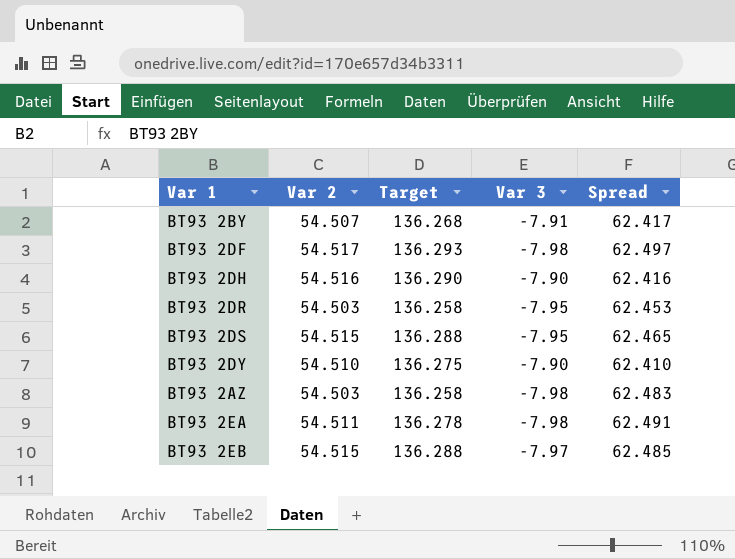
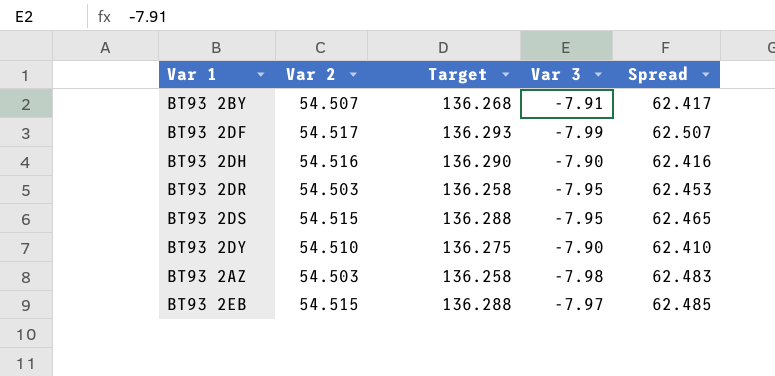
row BT93 2EA: 54.511 | 136.278 | -7.98 | 62.491 -> none
BT93 2DF | Var 3: -7.98 -> -7.99
BT93 2DF | Spread: 62.497 -> 62.507

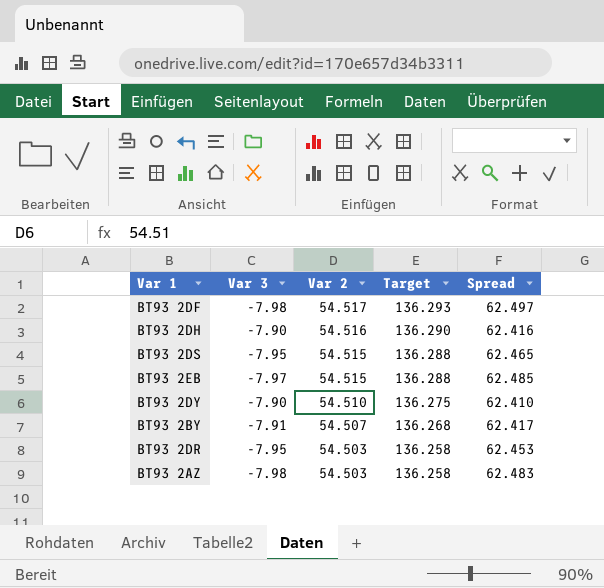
row order: none -> Var 2 descending
column Var 3 | position: 4 -> 2
BT93 2DF | Var 3: -7.99 -> -7.98
BT93 2DF | Spread: 62.507 -> 62.497

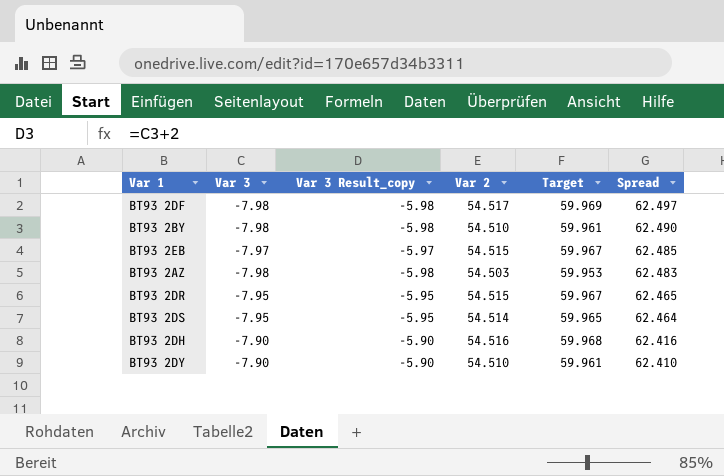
row order: Var 2 descending -> Spread descending
column Var 3 Result_copy | formula: none -> [Var 3] + 2
column Target | formula: [Var 2] * 2.5 -> [Var 2] * 1.1
BT93 2BY | Var 3: -7.91 -> -7.98
BT93 2BY | Var 2: 54.507 -> 54.510
BT93 2BY | Spread: 62.417 -> 62.490
BT93 2DR | Var 2: 54.503 -> 54.515
BT93 2DR | Spread: 62.453 -> 62.465
BT93 2DS | Var 2: 54.515 -> 54.514
BT93 2DS | Spread: 62.465 -> 62.464

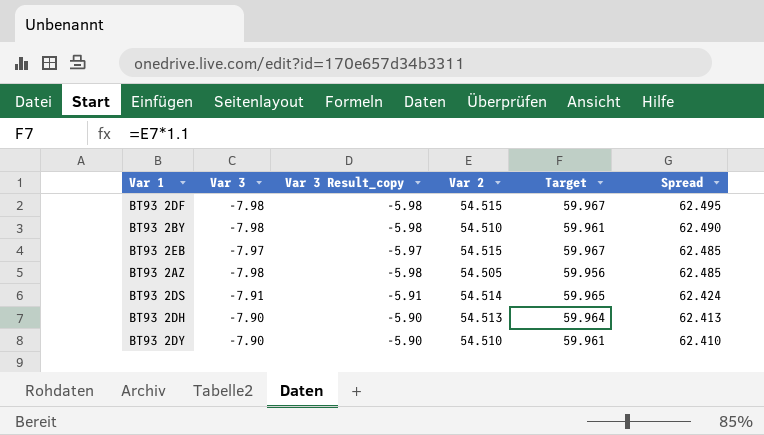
row BT93 2DR: -7.95 | -5.95 | 54.515 | 59.967 | 62.465 -> none
BT93 2DF | Var 2: 54.517 -> 54.515
BT93 2DF | Target: 59.969 -> 59.967
BT93 2DF | Spread: 62.497 -> 62.495
BT93 2AZ | Var 2: 54.503 -> 54.505
BT93 2AZ | Target: 59.953 -> 59.956
BT93 2AZ | Spread: 62.483 -> 62.485
BT93 2DS | Var 3: -7.95 -> -7.91
BT93 2DS | Var 3 Result_copy: -5.95 -> -5.91
BT93 2DS | Spread: 62.464 -> 62.424
BT93 2DH | Var 2: 54.516 -> 54.513
BT93 2DH | Target: 59.968 -> 59.964
BT93 2DH | Spread: 62.416 -> 62.413

